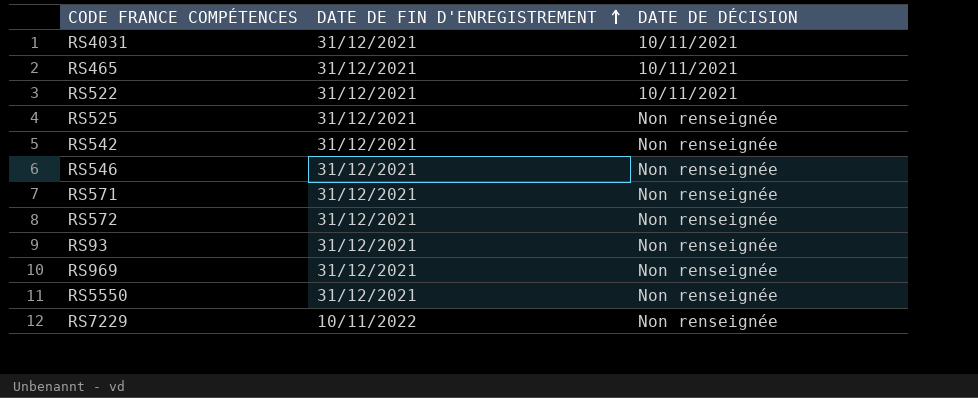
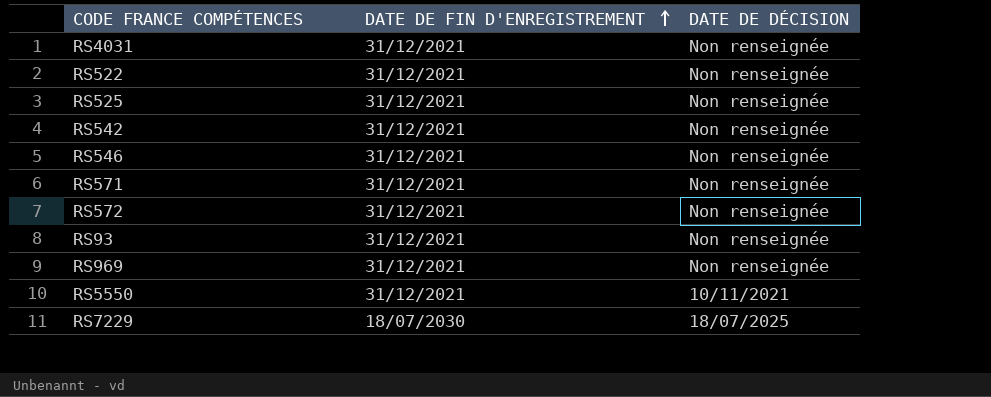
row RS465: 31/12/2021 | 10/11/2021 -> none
RS4031 | DATE DE DÉCISION: 10/11/2021 -> Non renseignée
RS522 | DATE DE DÉCISION: 10/11/2021 -> Non renseignée
RS5550 | DATE DE DÉCISION: Non renseignée -> 10/11/2021
RS7229 | DATE DE FIN D'ENREGISTREMENT: 10/11/2022 -> 18/07/2030
RS7229 | DATE DE DÉCISION: Non renseignée -> 18/07/2025

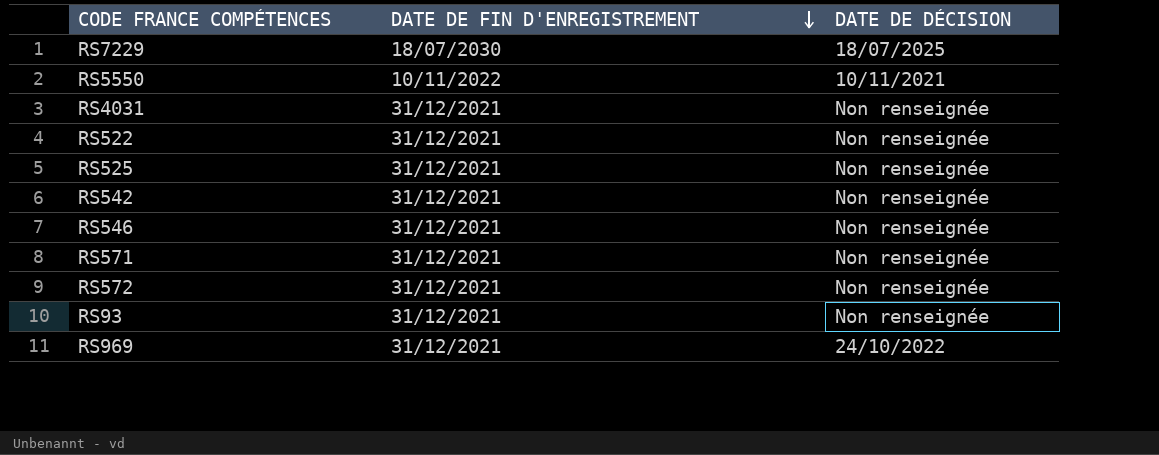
row order: DATE DE FIN D'ENREGISTREMENT ascending -> DATE DE FIN D'ENREGISTREMENT descending
RS5550 | DATE DE FIN D'ENREGISTREMENT: 31/12/2021 -> 10/11/2022
RS969 | DATE DE DÉCISION: Non renseignée -> 24/10/2022

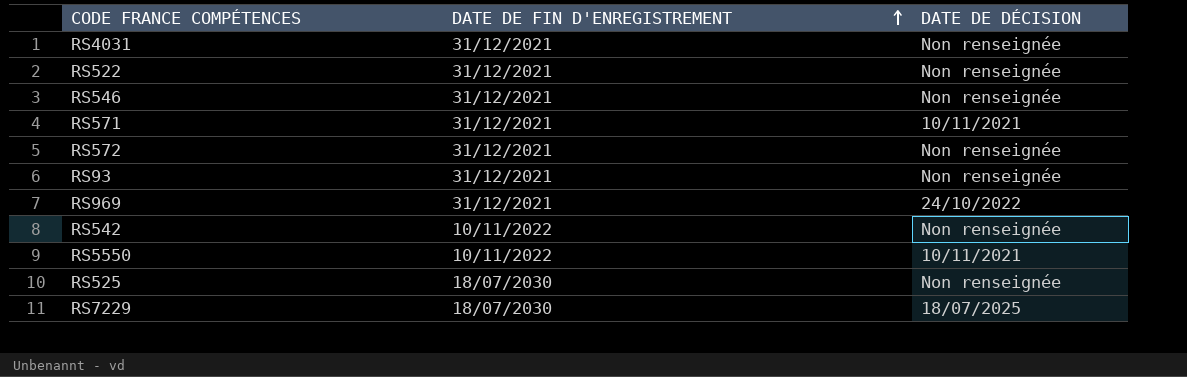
row order: DATE DE FIN D'ENREGISTREMENT descending -> DATE DE FIN D'ENREGISTREMENT ascending
RS571 | DATE DE DÉCISION: Non renseignée -> 10/11/2021
RS542 | DATE DE FIN D'ENREGISTREMENT: 31/12/2021 -> 10/11/2022
RS525 | DATE DE FIN D'ENREGISTREMENT: 31/12/2021 -> 18/07/2030

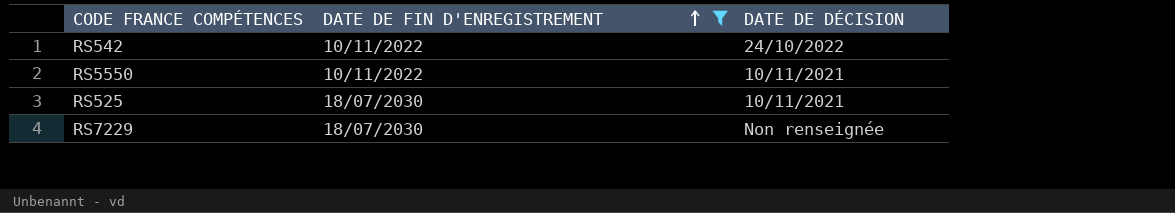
filter: none -> DATE DE FIN D'ENREGISTREMENT != 31/12/2021
RS542 | DATE DE DÉCISION: Non renseignée -> 24/10/2022
RS525 | DATE DE DÉCISION: Non renseignée -> 10/11/2021
RS7229 | DATE DE DÉCISION: 18/07/2025 -> Non renseignée

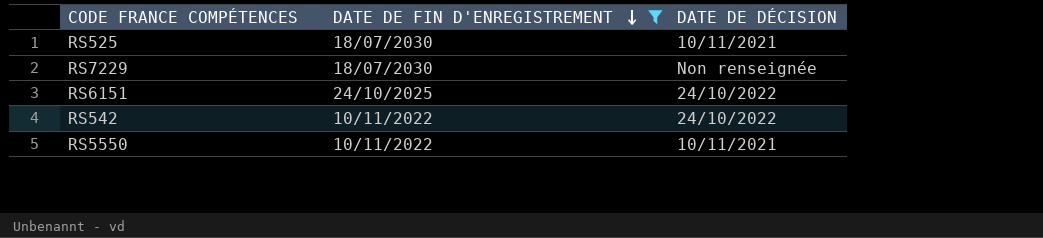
row order: DATE DE FIN D'ENREGISTREMENT ascending -> DATE DE FIN D'ENREGISTREMENT descending
row RS6151: none -> 24/10/2025 | 24/10/2022

